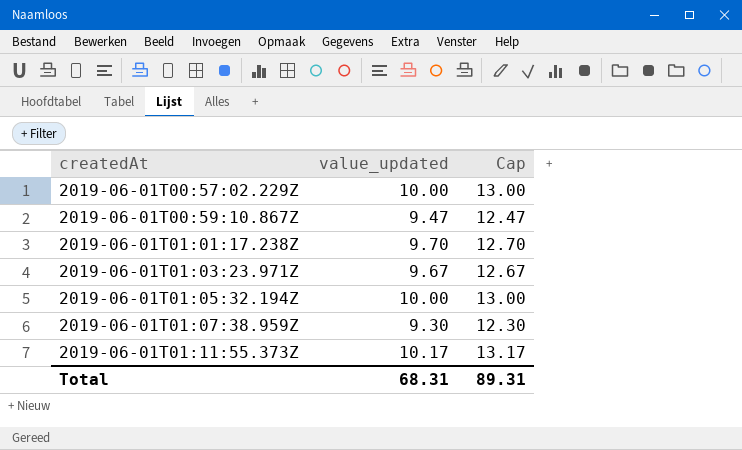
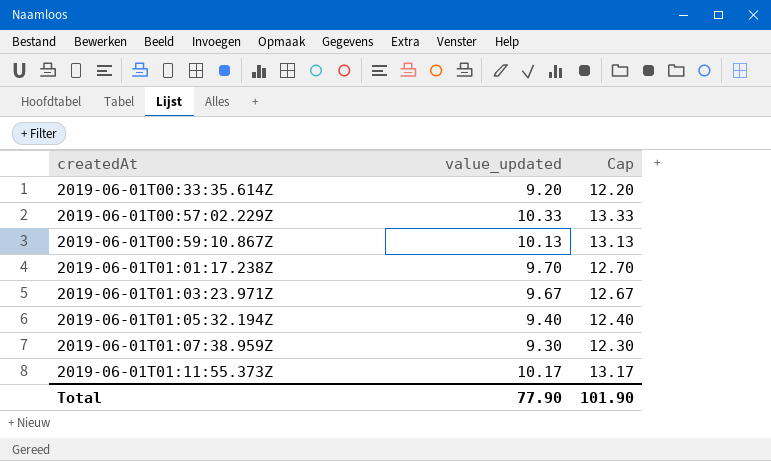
row 2019-06-01T00:33:35.614Z: none -> 9.20 | 12.20
2019-06-01T00:57:02.229Z | value_updated: 10.00 -> 10.33
2019-06-01T00:57:02.229Z | Cap: 13.00 -> 13.33
2019-06-01T00:59:10.867Z | value_updated: 9.47 -> 10.13
2019-06-01T00:59:10.867Z | Cap: 12.47 -> 13.13
2019-06-01T01:05:32.194Z | value_updated: 10.00 -> 9.40
2019-06-01T01:05:32.194Z | Cap: 13.00 -> 12.40
Total | value_updated: 68.31 -> 77.90
Total | Cap: 89.31 -> 101.90

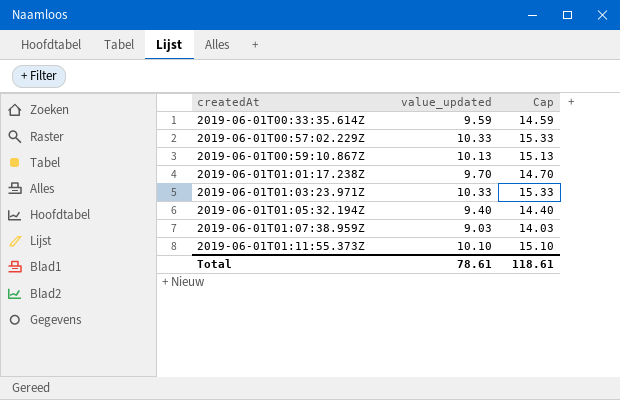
column Cap | formula: [value_updated] + 3 -> [value_updated] + 5
2019-06-01T00:33:35.614Z | value_updated: 9.20 -> 9.59
2019-06-01T01:03:23.971Z | value_updated: 9.67 -> 10.33
2019-06-01T01:07:38.959Z | value_updated: 9.30 -> 9.03
2019-06-01T01:11:55.373Z | value_updated: 10.17 -> 10.10
Total | value_updated: 77.90 -> 78.61
Total | Cap: 101.90 -> 118.61

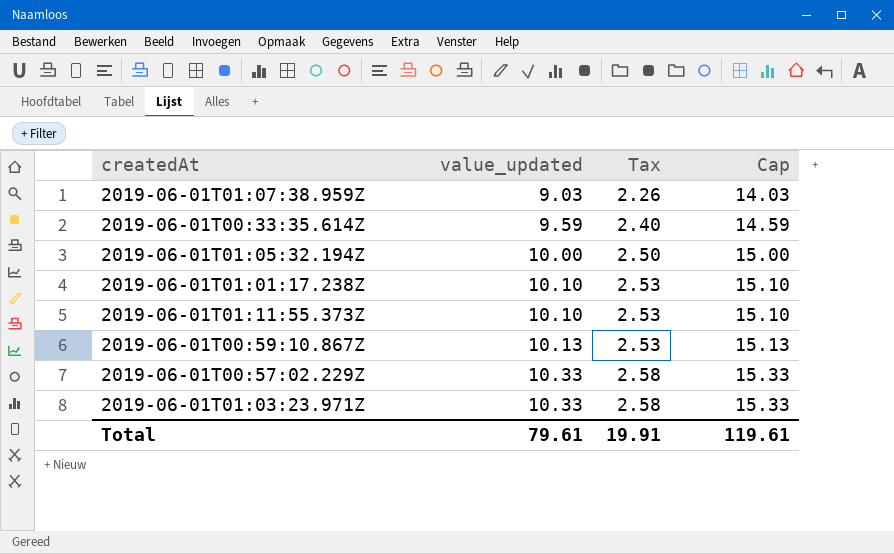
row order: createdAt ascending -> value_updated ascending
column Tax | formula: none -> [value_updated] * 0.25
2019-06-01T01:05:32.194Z | value_updated: 9.40 -> 10.00
2019-06-01T01:05:32.194Z | Cap: 14.40 -> 15.00
2019-06-01T01:01:17.238Z | value_updated: 9.70 -> 10.10
2019-06-01T01:01:17.238Z | Cap: 14.70 -> 15.10
Total | value_updated: 78.61 -> 79.61
Total | Cap: 118.61 -> 119.61

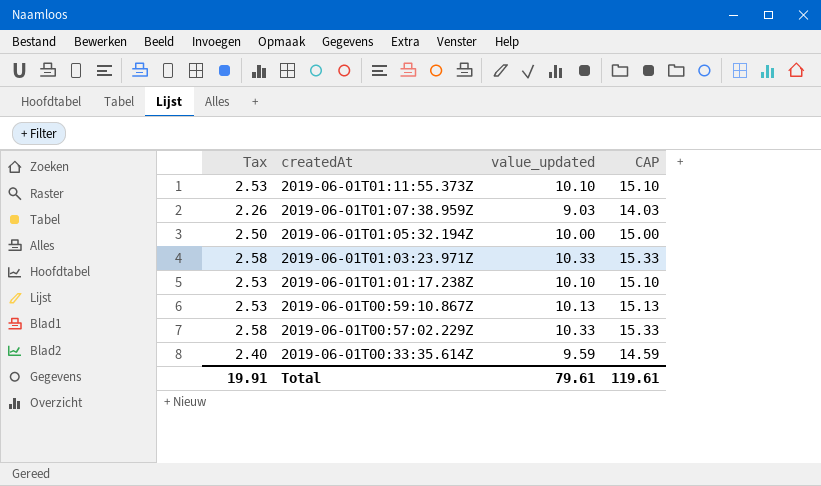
row order: value_updated ascending -> createdAt descending
column Tax | position: 3 -> 1
column name: Cap -> CAP

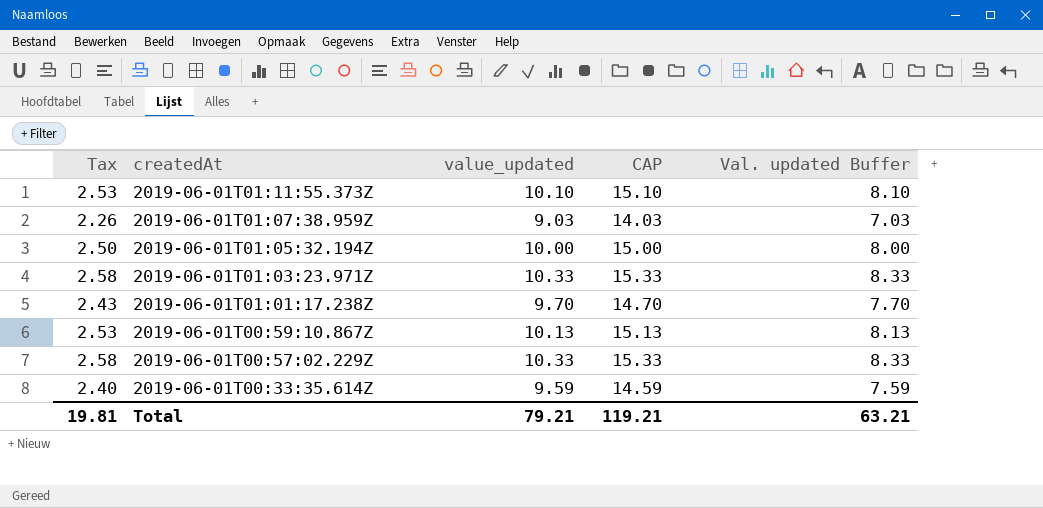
column Val. updated Buffer | formula: none -> [value_updated] - 2
2019-06-01T01:01:17.238Z | Tax: 2.53 -> 2.43
2019-06-01T01:01:17.238Z | value_updated: 10.10 -> 9.70
2019-06-01T01:01:17.238Z | CAP: 15.10 -> 14.70
Total | Tax: 19.91 -> 19.81
Total | value_updated: 79.61 -> 79.21
Total | CAP: 119.61 -> 119.21

